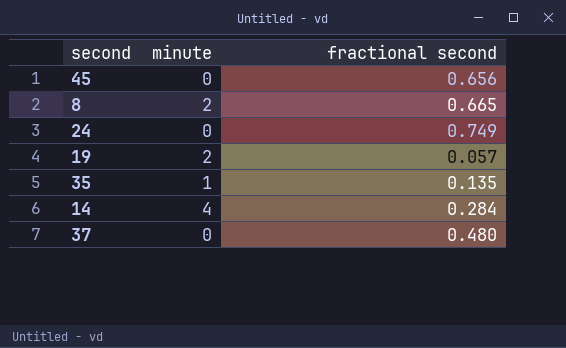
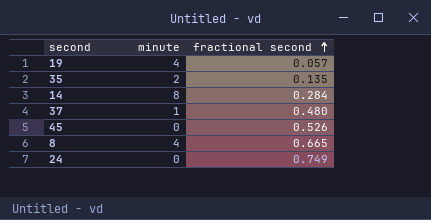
row order: none -> fractional second ascending
19 | minute: 2 -> 4
35 | minute: 1 -> 2
14 | minute: 4 -> 8
37 | minute: 0 -> 1
45 | fractional second: 0.656 -> 0.526
8 | minute: 2 -> 4

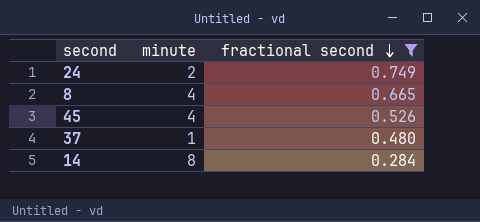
filter: none -> fractional second >= 0.284
row order: fractional second ascending -> fractional second descending
24 | minute: 0 -> 2
45 | minute: 0 -> 4

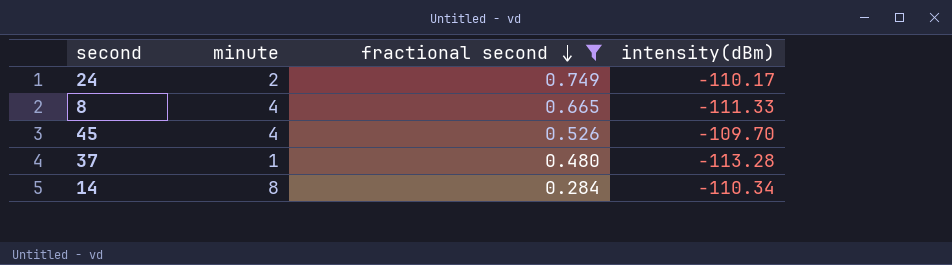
column intensity(dBm) | position: none -> 4

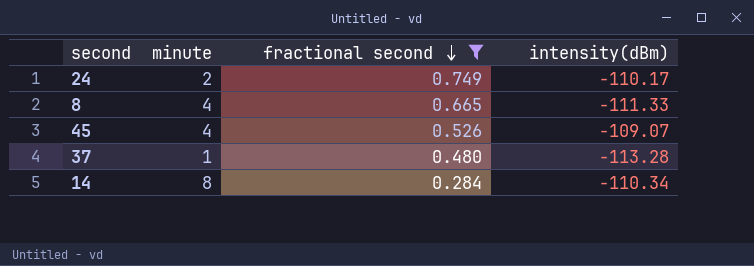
45 | intensity(dBm): -109.70 -> -109.07

